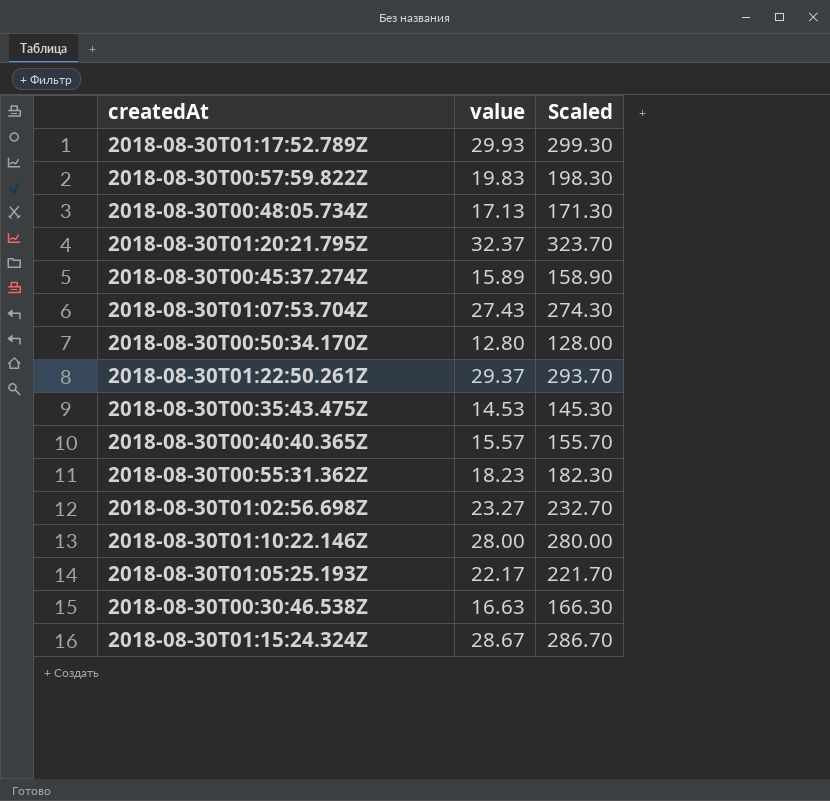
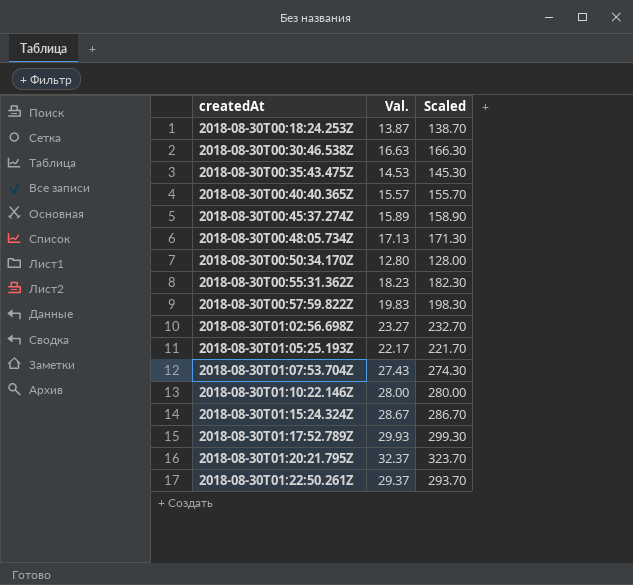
row order: none -> createdAt ascending
column name: value -> Val.
row 2018-08-30T00:18:24.253Z: none -> 13.87 | 138.70

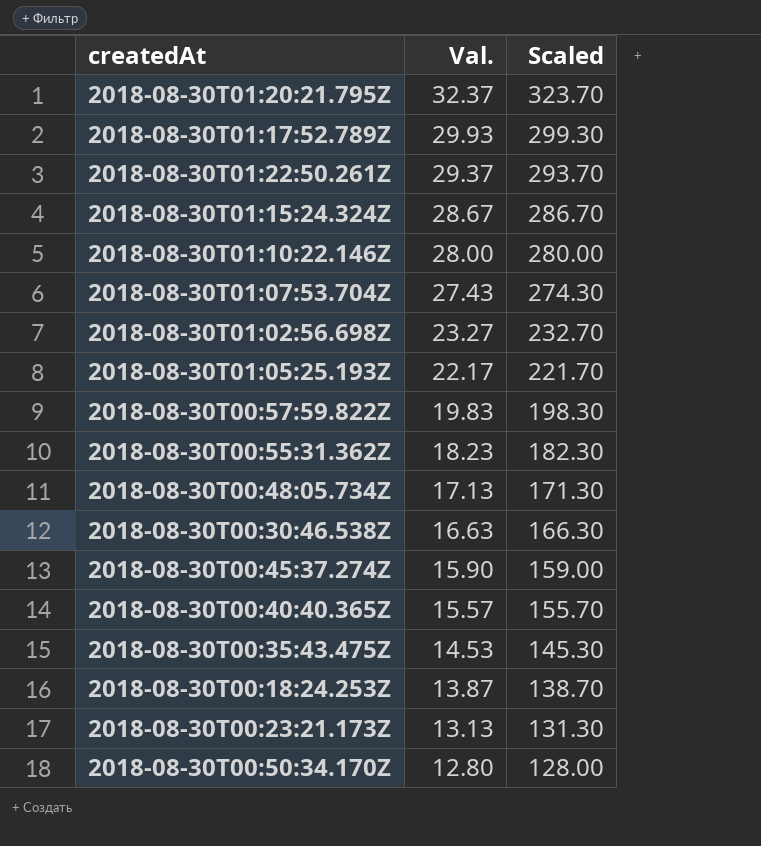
row order: createdAt ascending -> Val. descending
2018-08-30T00:45:37.274Z | Val.: 15.89 -> 15.90
2018-08-30T00:45:37.274Z | Scaled: 158.90 -> 159.00
row 2018-08-30T00:23:21.173Z: none -> 13.13 | 131.30

